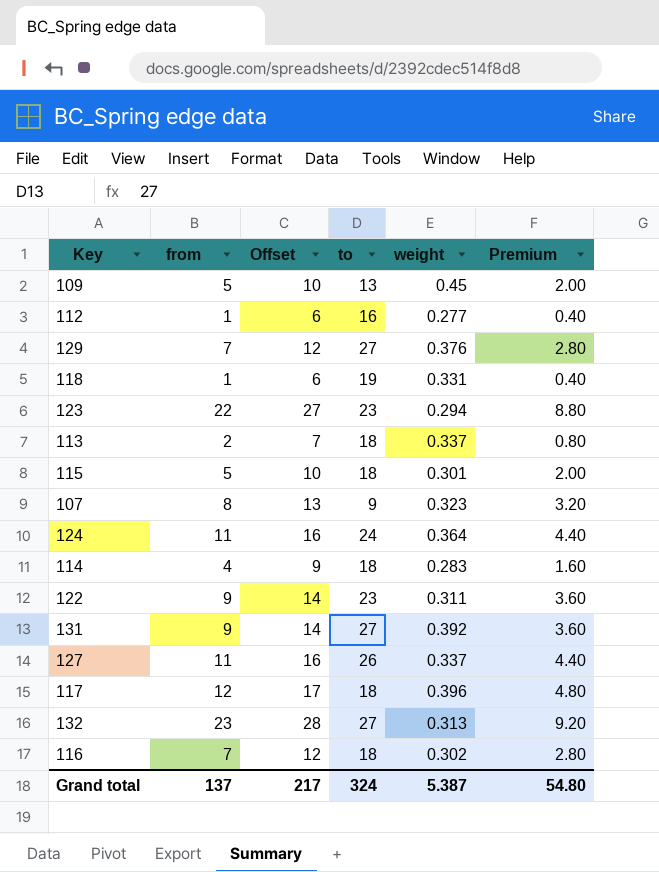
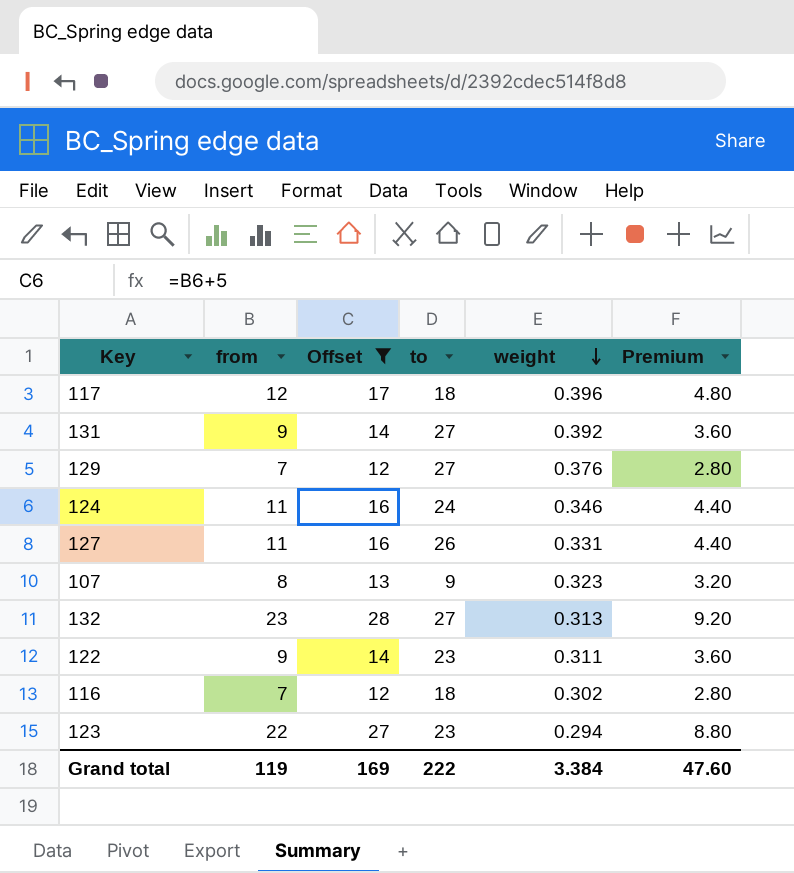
filter: none -> Offset >= 12
row order: none -> weight descending
124 | weight: 0.364 -> 0.346
127 | weight: 0.337 -> 0.331
Grand total | from: 137 -> 119
Grand total | Offset: 217 -> 169
Grand total | to: 324 -> 222
Grand total | weight: 5.387 -> 3.384
Grand total | Premium: 54.80 -> 47.60

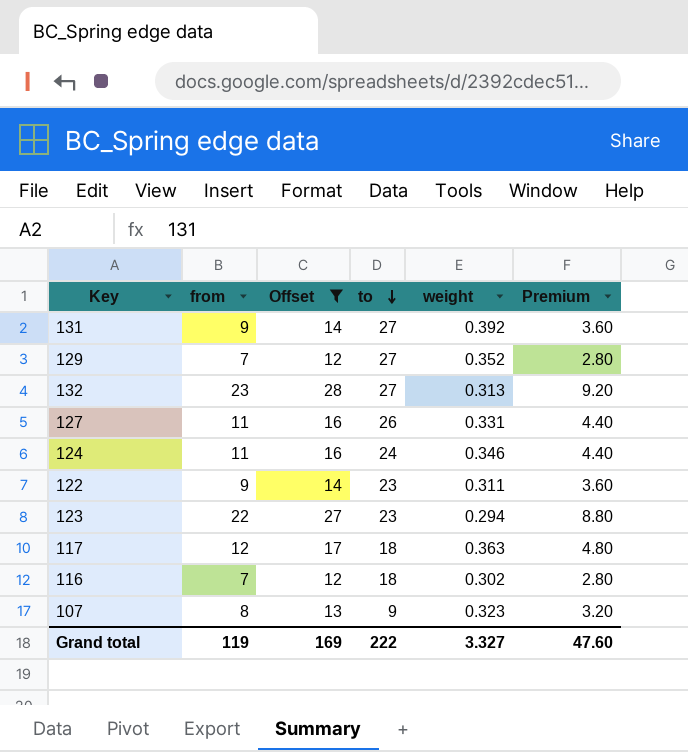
row order: weight descending -> to descending
129 | weight: 0.376 -> 0.352
117 | weight: 0.396 -> 0.363
Grand total | weight: 3.384 -> 3.327

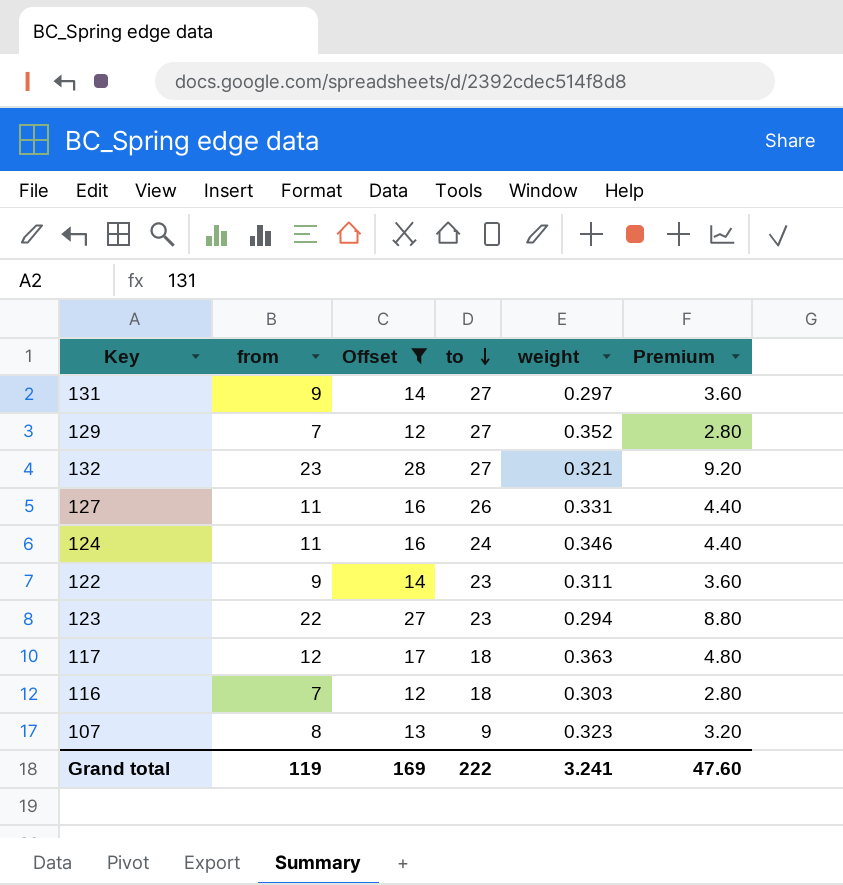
131 | weight: 0.392 -> 0.297
132 | weight: 0.313 -> 0.321
116 | weight: 0.302 -> 0.303
Grand total | weight: 3.327 -> 3.241

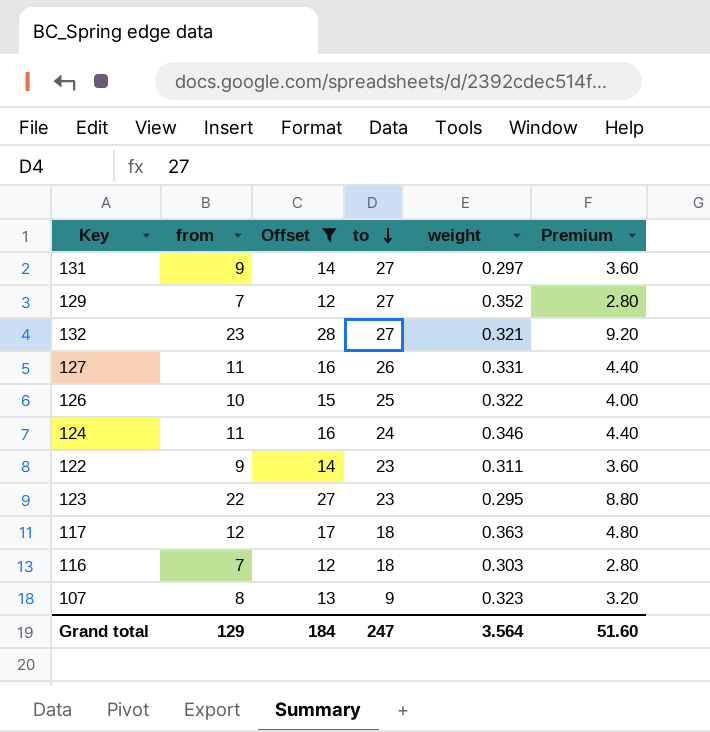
row 126: none -> 10 | 15 | 25 | 0.322 | 4.00
123 | weight: 0.294 -> 0.295
Grand total | from: 119 -> 129
Grand total | Offset: 169 -> 184
Grand total | to: 222 -> 247
Grand total | weight: 3.241 -> 3.564
Grand total | Premium: 47.60 -> 51.60

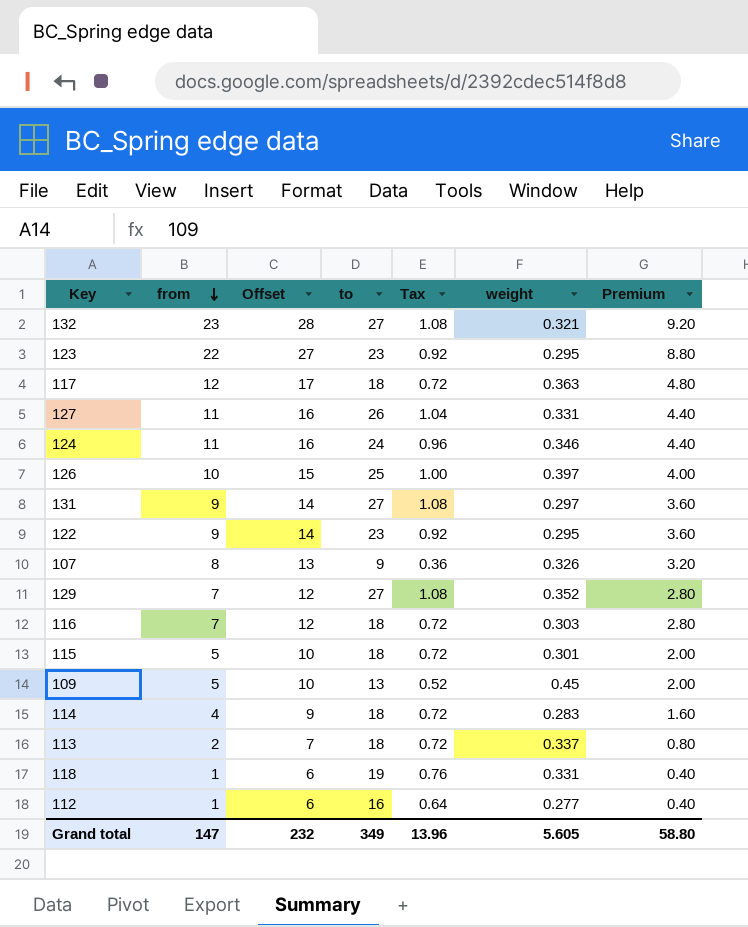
filter: Offset >= 12 -> none
row order: to descending -> from descending
column Tax | formula: none -> [to] * 0.04
126 | weight: 0.322 -> 0.397
122 | weight: 0.311 -> 0.295
107 | weight: 0.323 -> 0.326
Grand total | from: 129 -> 147
Grand total | Offset: 184 -> 232
Grand total | to: 247 -> 349
Grand total | weight: 3.564 -> 5.605
Grand total | Premium: 51.60 -> 58.80

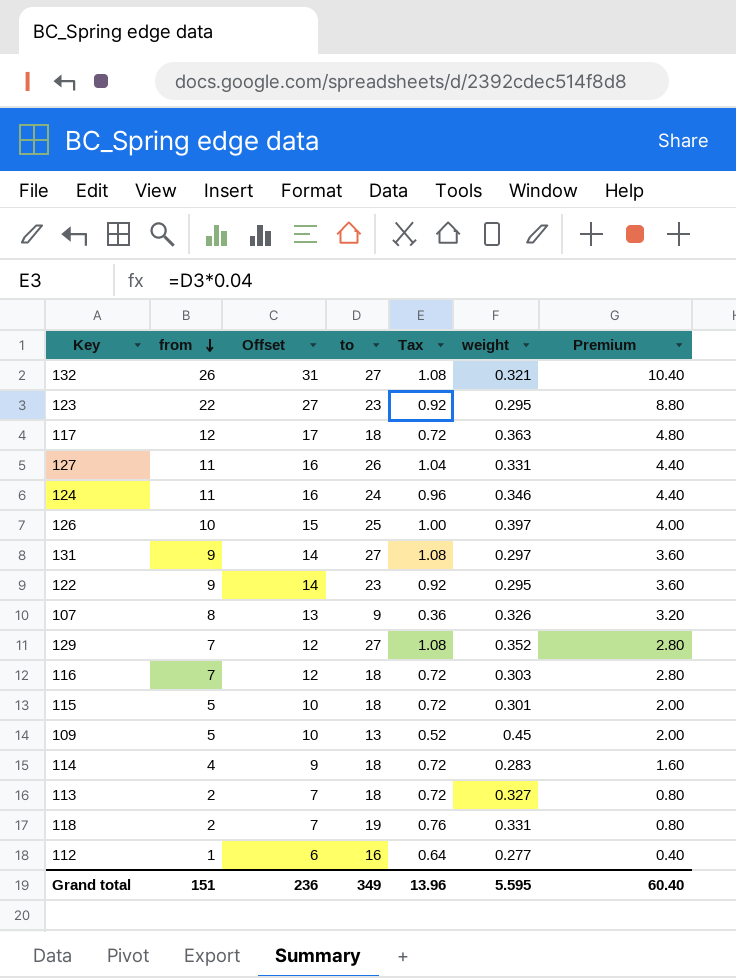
132 | from: 23 -> 26
132 | Offset: 28 -> 31
132 | Premium: 9.20 -> 10.40
113 | weight: 0.337 -> 0.327
118 | from: 1 -> 2
118 | Offset: 6 -> 7
118 | Premium: 0.40 -> 0.80
Grand total | from: 147 -> 151
Grand total | Offset: 232 -> 236
Grand total | weight: 5.605 -> 5.595
Grand total | Premium: 58.80 -> 60.40

